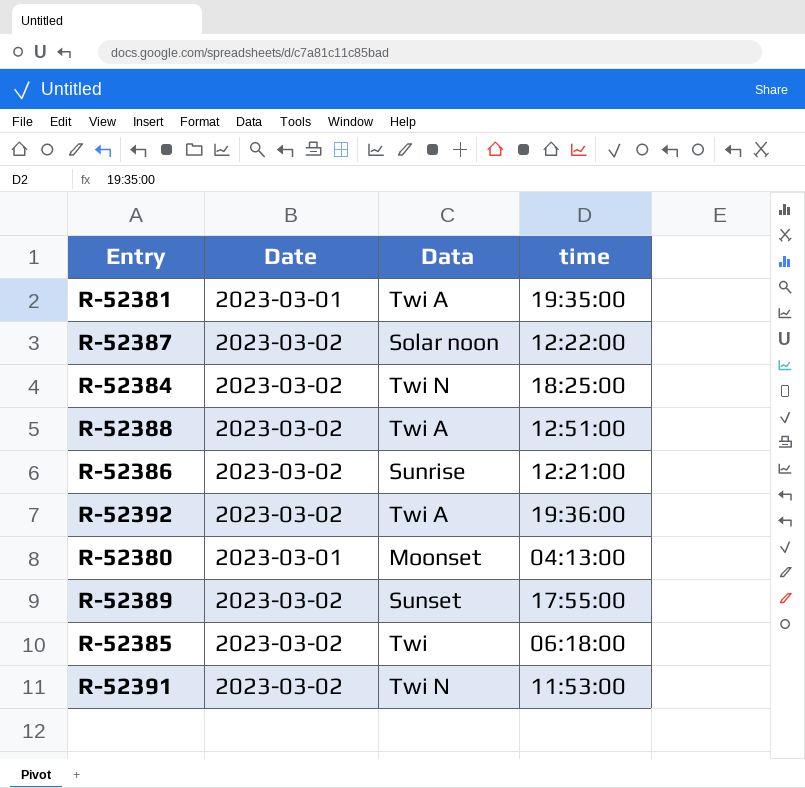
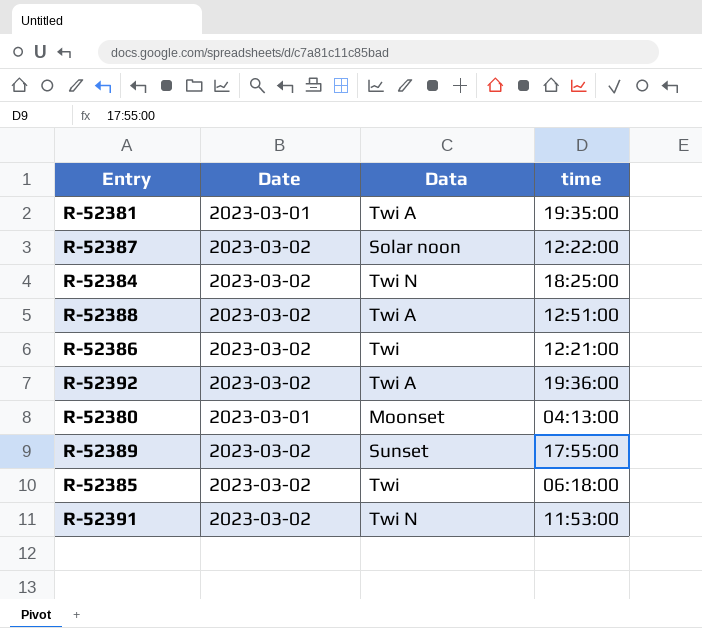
R-52386 | Data: Sunrise -> Twi

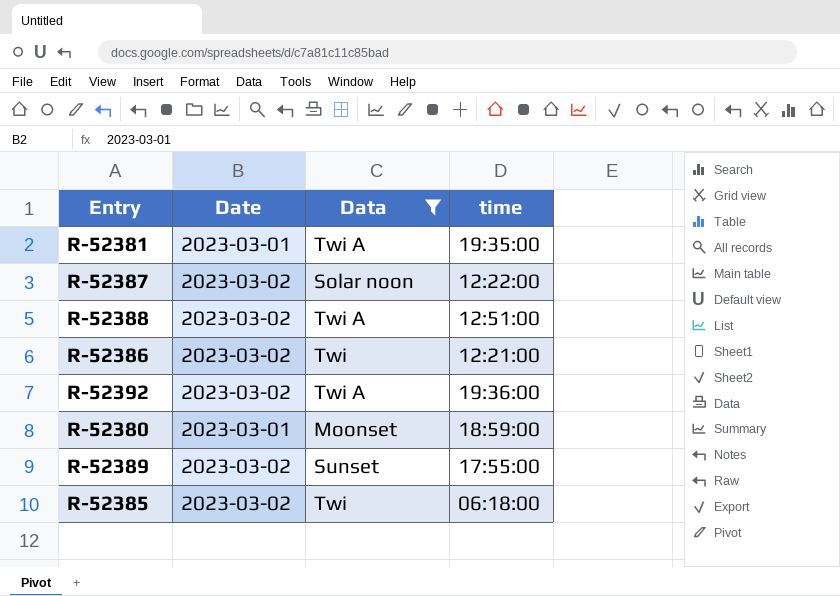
filter: none -> Data != Twi N
R-52380 | time: 04:13:00 -> 18:59:00

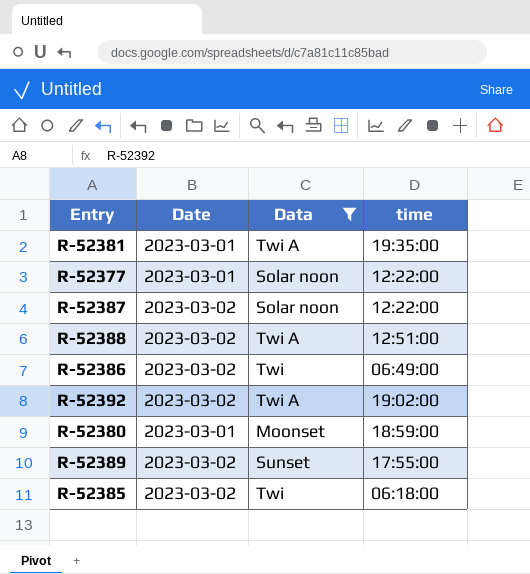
row R-52377: none -> 2023-03-01 | Solar noon | 12:22:00
R-52386 | time: 12:21:00 -> 06:49:00
R-52392 | time: 19:36:00 -> 19:02:00

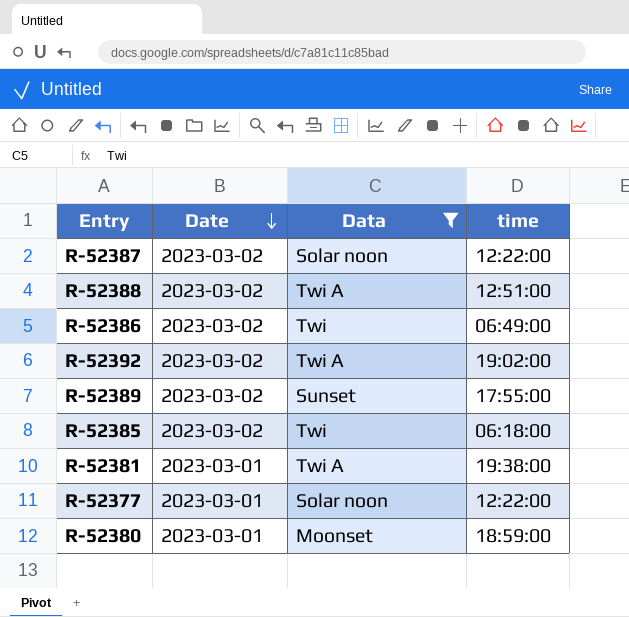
row order: none -> Date descending
R-52381 | time: 19:35:00 -> 19:38:00

